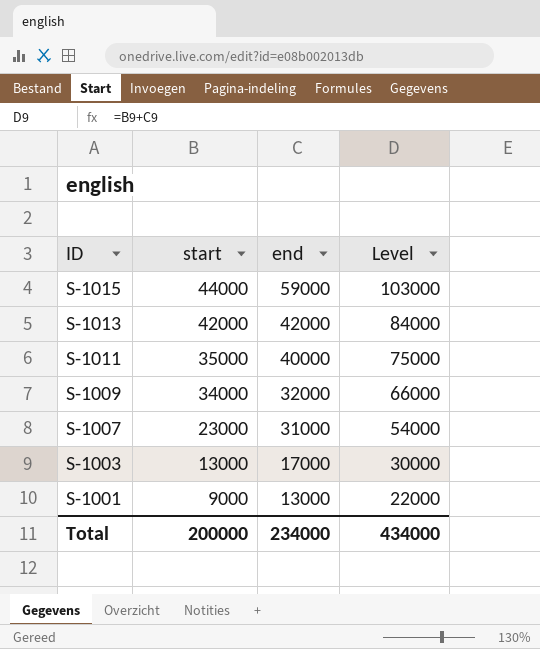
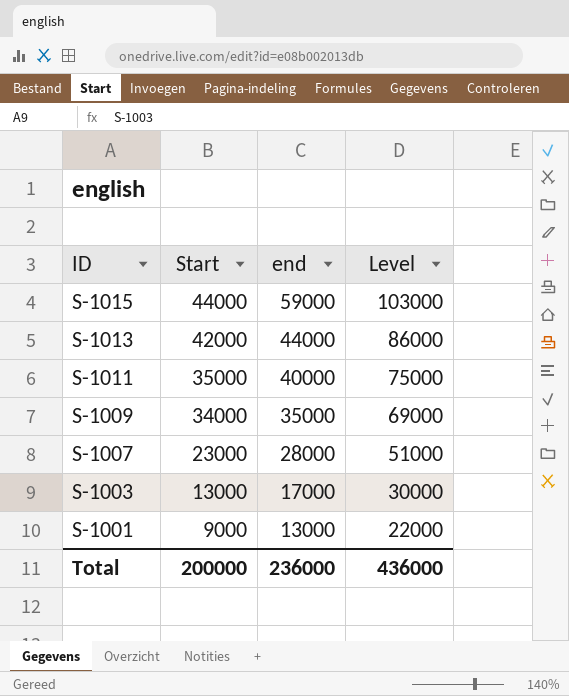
column name: start -> Start
S-1013 | end: 42000 -> 44000
S-1013 | Level: 84000 -> 86000
S-1009 | end: 32000 -> 35000
S-1009 | Level: 66000 -> 69000
S-1007 | end: 31000 -> 28000
S-1007 | Level: 54000 -> 51000
Total | end: 234000 -> 236000
Total | Level: 434000 -> 436000

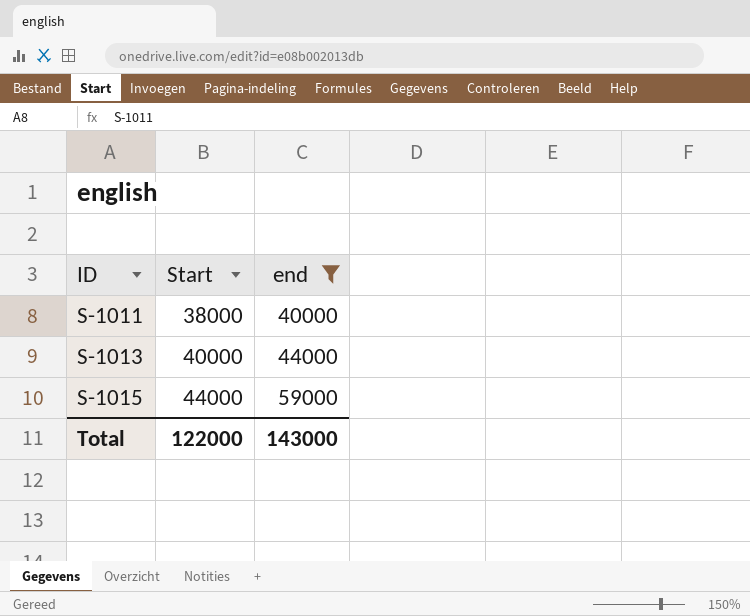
filter: none -> end >= 40000
row order: ID descending -> ID ascending
column Level | formula: [Start] + [end] -> none
S-1011 | Start: 35000 -> 38000
S-1013 | Start: 42000 -> 40000
Total | Start: 200000 -> 122000
Total | end: 236000 -> 143000

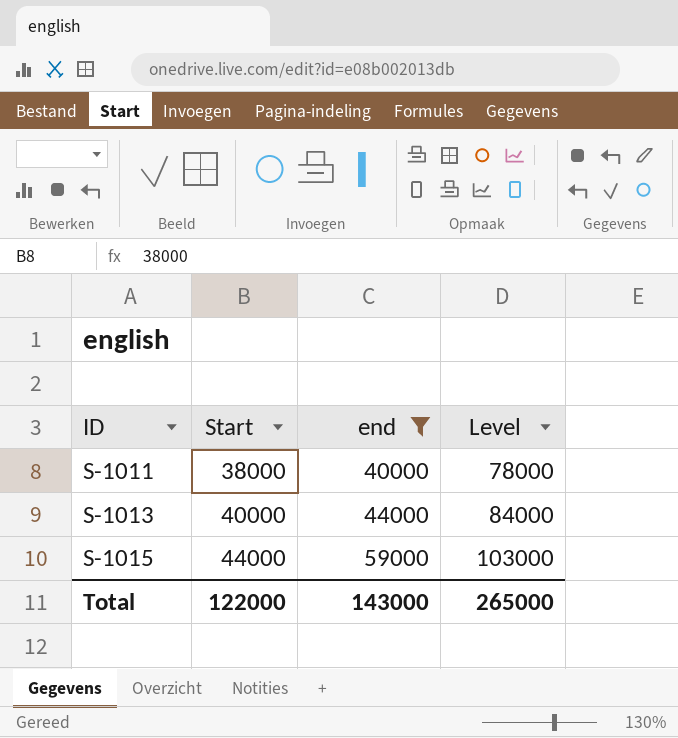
column Level | formula: none -> [Start] + [end]

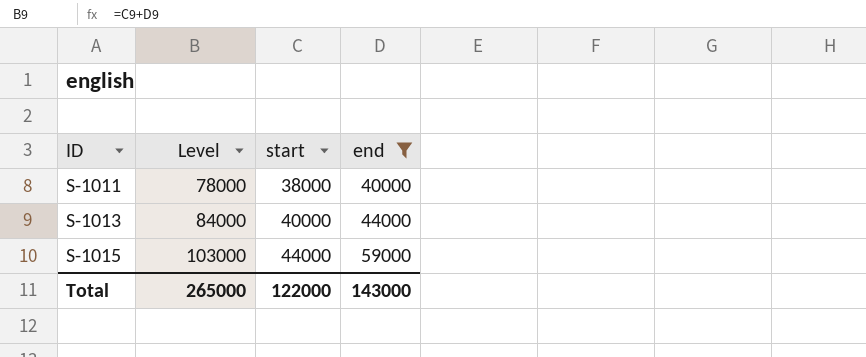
column Level | position: 4 -> 2
column name: Start -> start

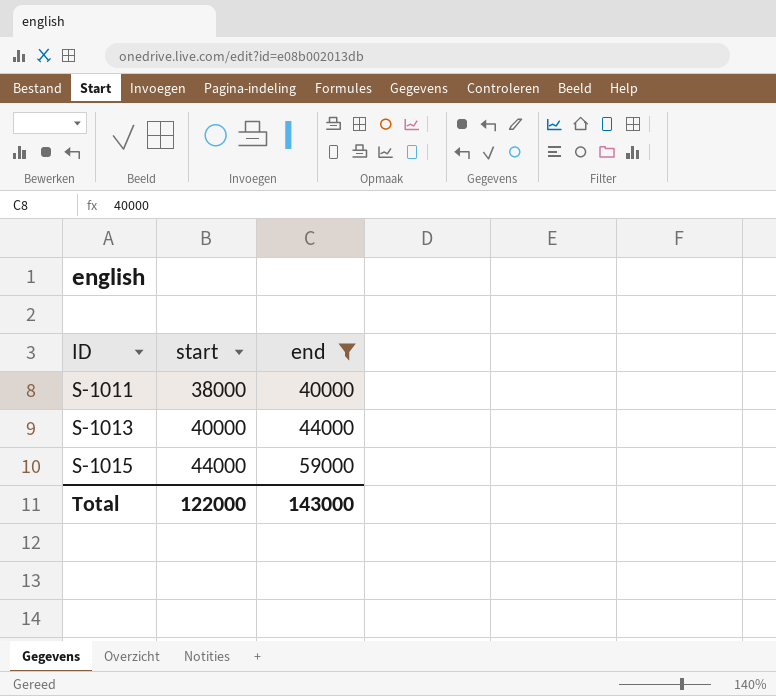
column Level | formula: [start] + [end] -> none

